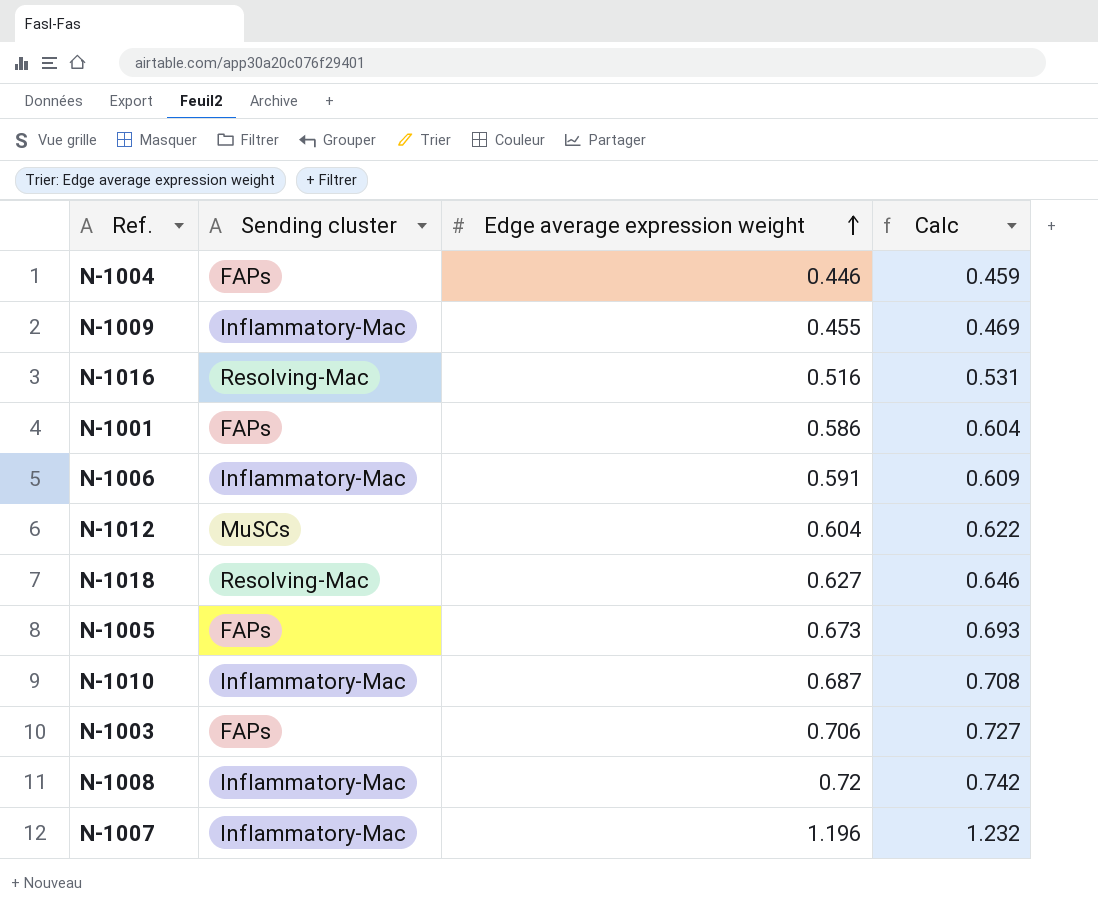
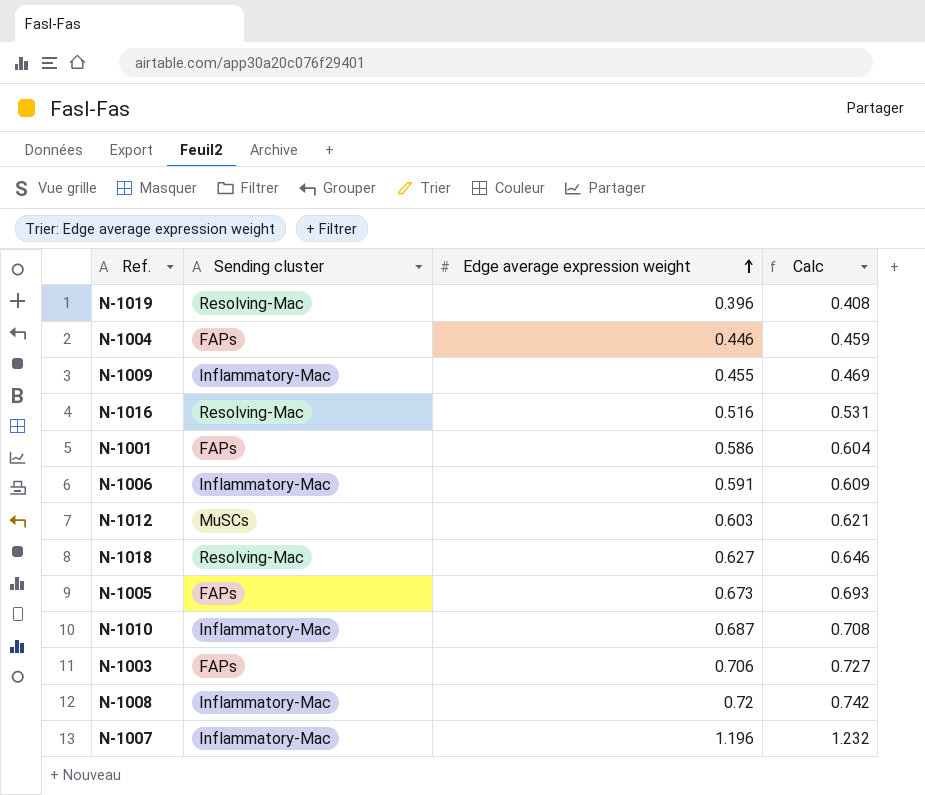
row N-1019: none -> Resolving-Mac | 0.396 | 0.408
N-1012 | Edge average expression weight: 0.604 -> 0.603
N-1012 | Calc: 0.622 -> 0.621

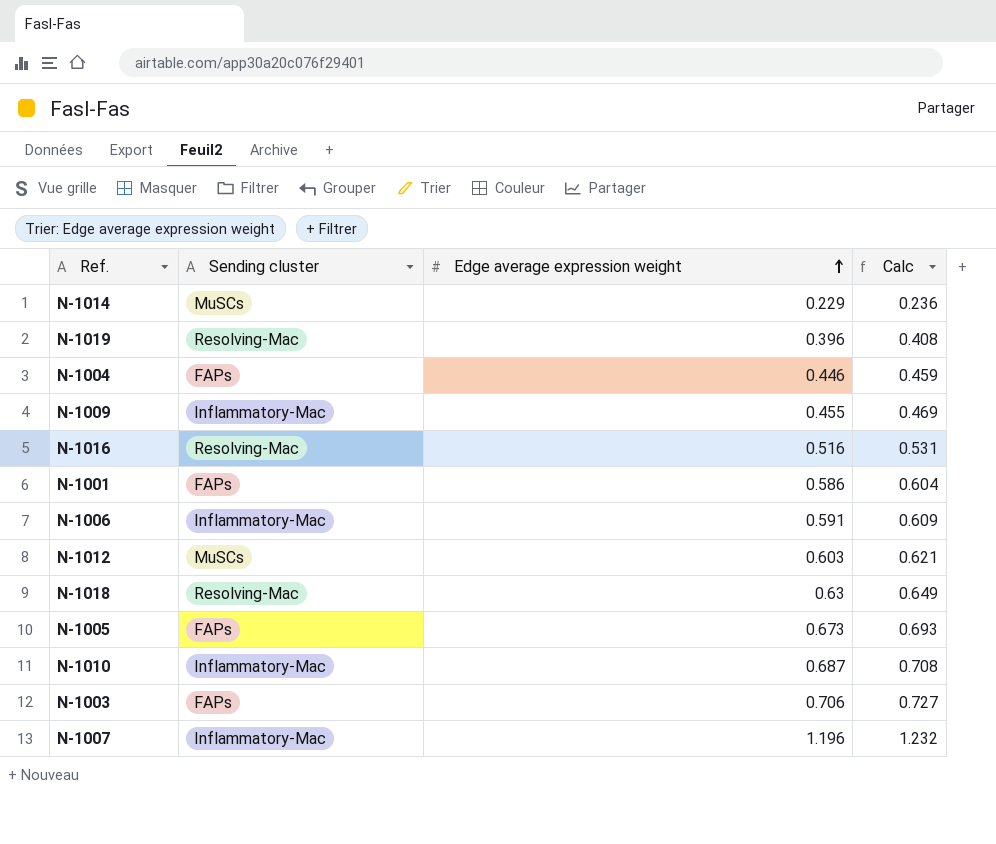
row N-1008: Inflammatory-Mac | 0.72 | 0.742 -> none
row N-1014: none -> MuSCs | 0.229 | 0.236
N-1018 | Edge average expression weight: 0.627 -> 0.63
N-1018 | Calc: 0.646 -> 0.649

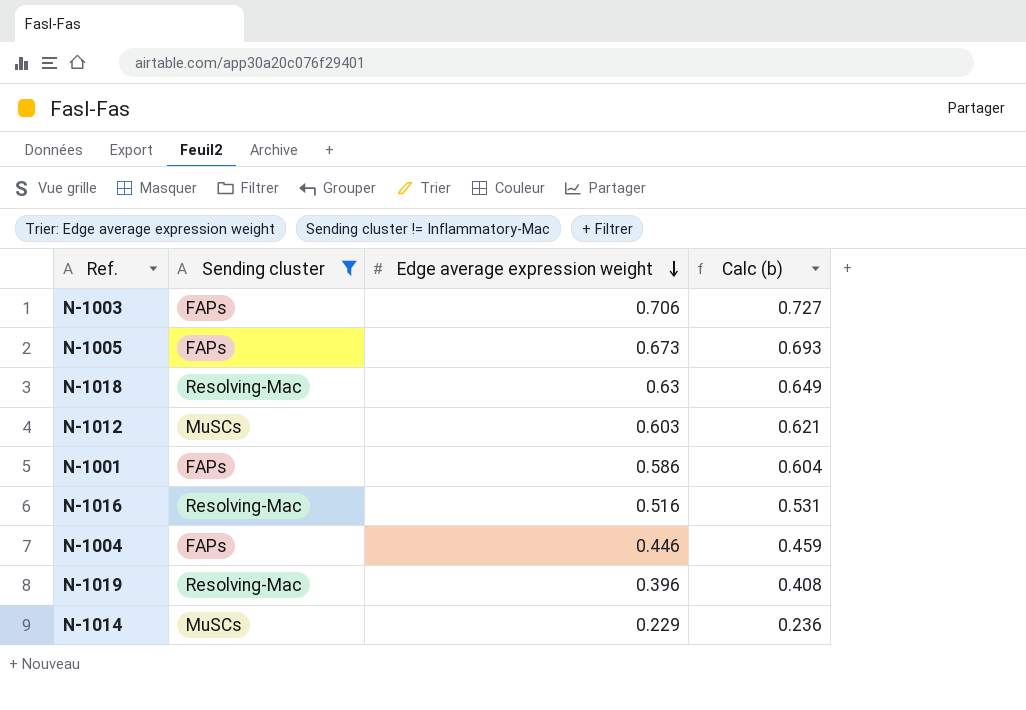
filter: none -> Sending cluster != Inflammatory-Mac
row order: Edge average expression weight ascending -> Edge average expression weight descending
column name: Calc -> Calc (b)

